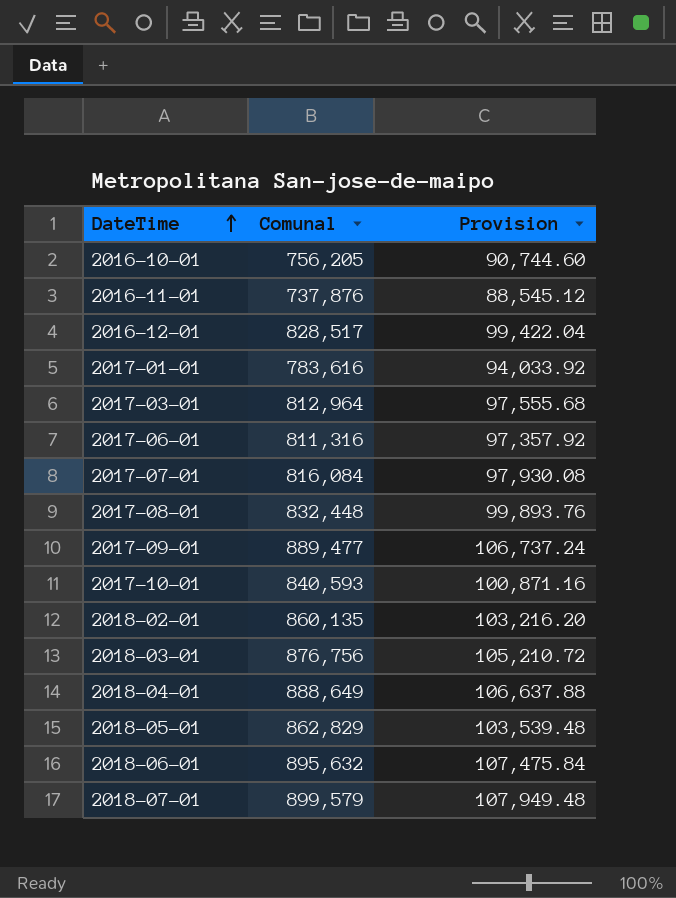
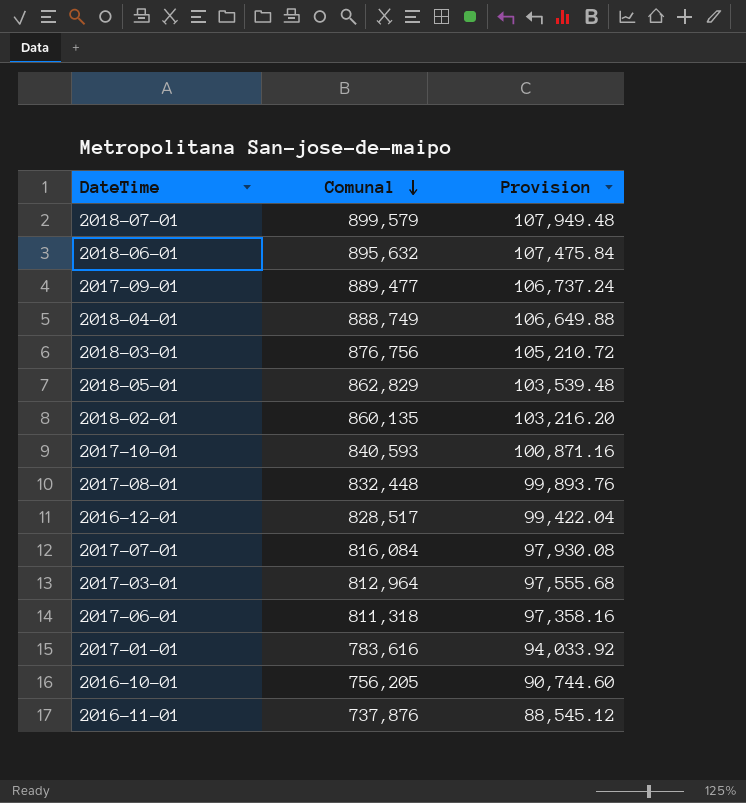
row order: DateTime ascending -> Comunal descending
2018-04-01 | Comunal: 888,649 -> 888,749
2018-04-01 | Provision: 106,637.88 -> 106,649.88
2017-06-01 | Comunal: 811,316 -> 811,318
2017-06-01 | Provision: 97,357.92 -> 97,358.16

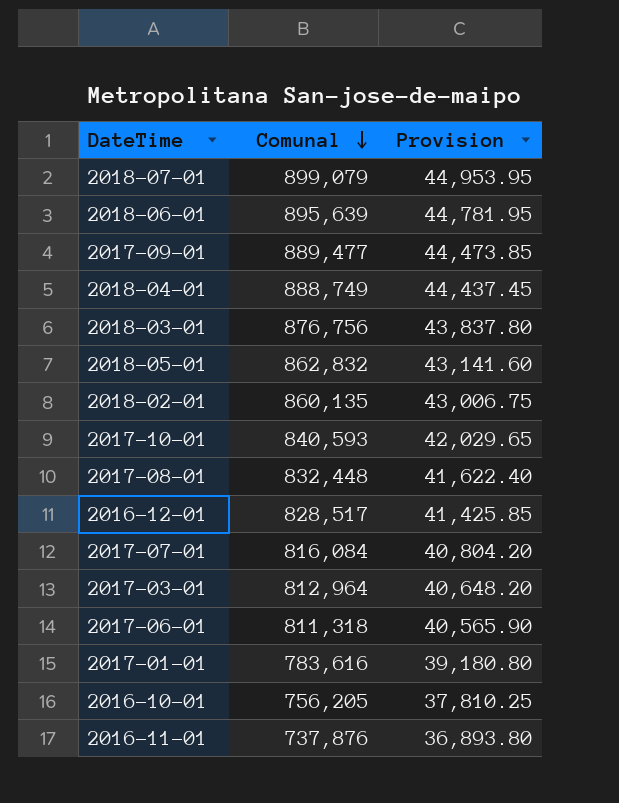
column Provision | formula: [Comunal] * 0.12 -> [Comunal] * 0.05
2018-07-01 | Comunal: 899,579 -> 899,079
2018-06-01 | Comunal: 895,632 -> 895,639
2018-05-01 | Comunal: 862,829 -> 862,832

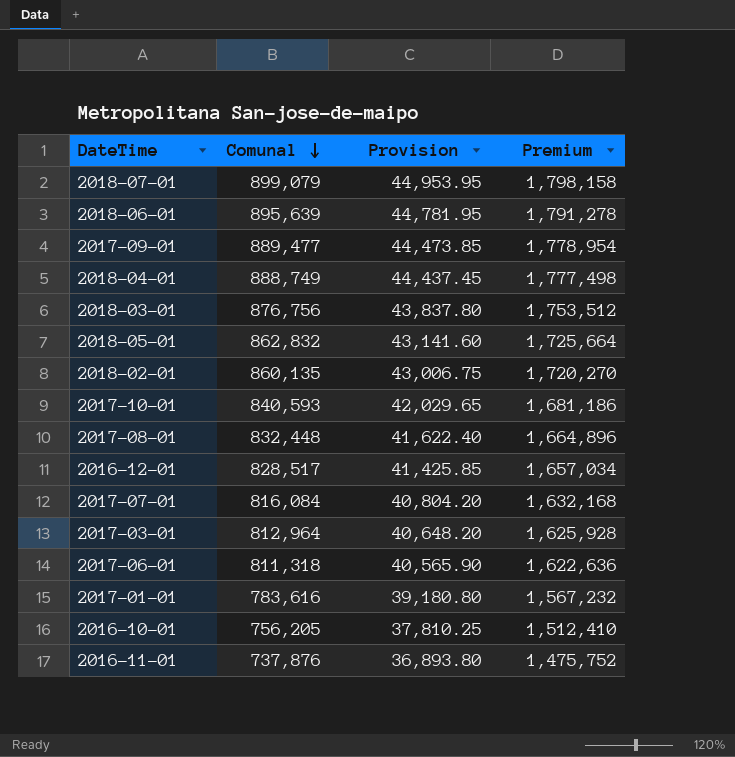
column Premium | formula: none -> [Comunal] * 2

